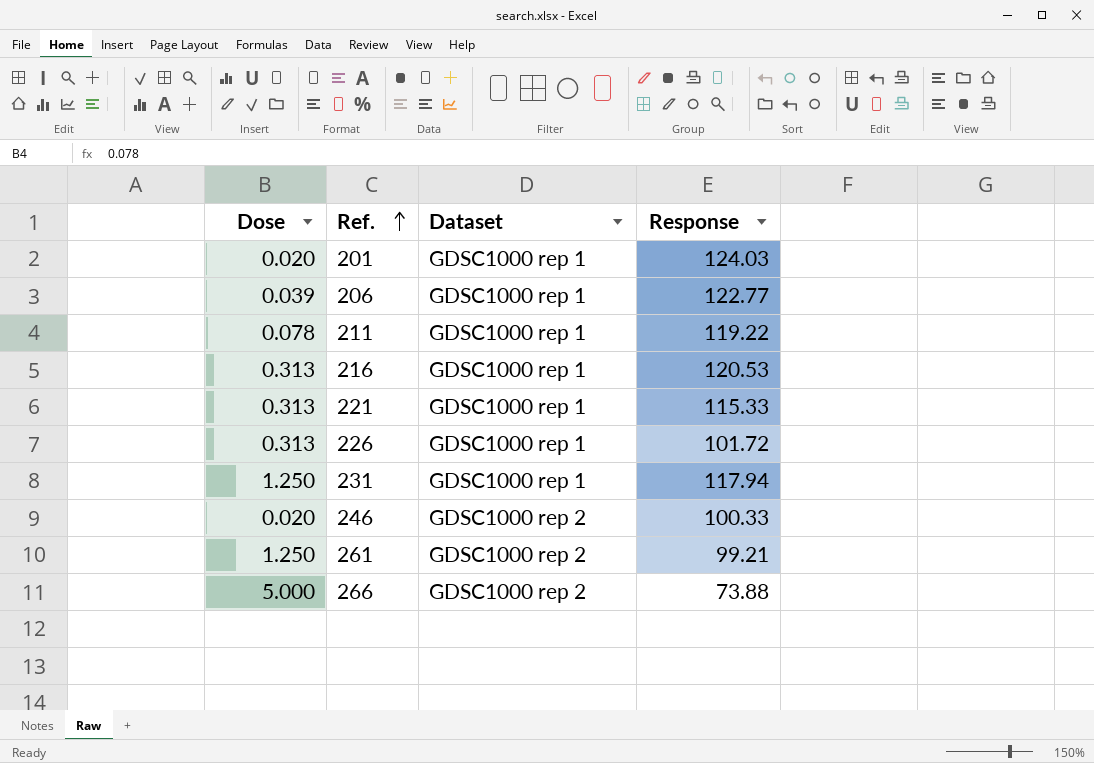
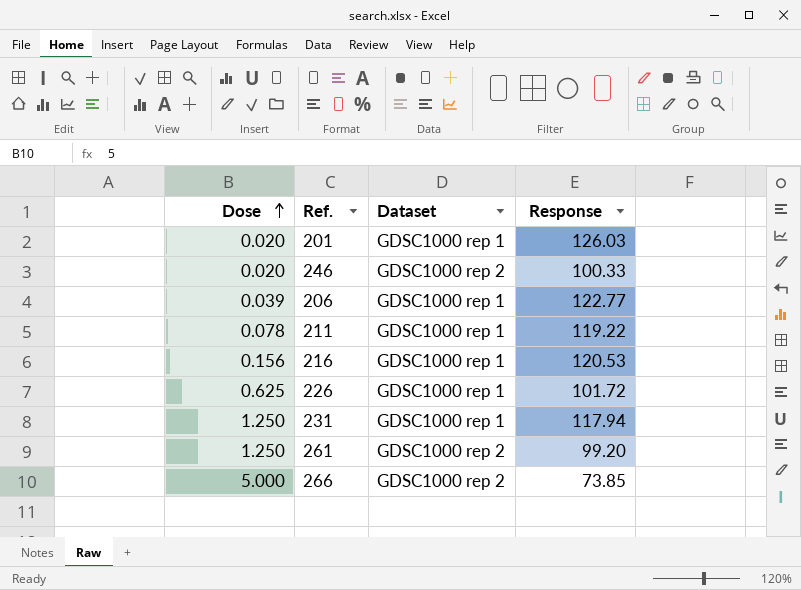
row order: Ref. ascending -> Dose ascending
row 221: 0.313 | GDSC1000 rep 1 | 115.33 -> none
201 | Response: 124.03 -> 126.03
216 | Dose: 0.313 -> 0.156
226 | Dose: 0.313 -> 0.625
261 | Response: 99.21 -> 99.20
266 | Response: 73.88 -> 73.85

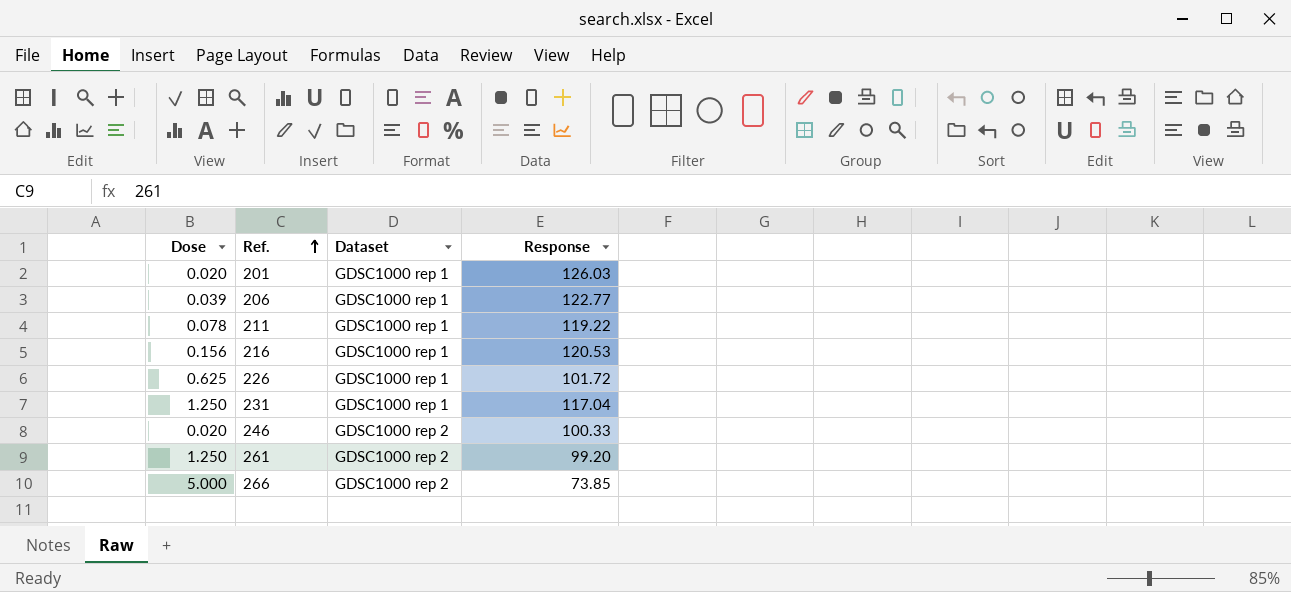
row order: Dose ascending -> Ref. ascending
231 | Response: 117.94 -> 117.04

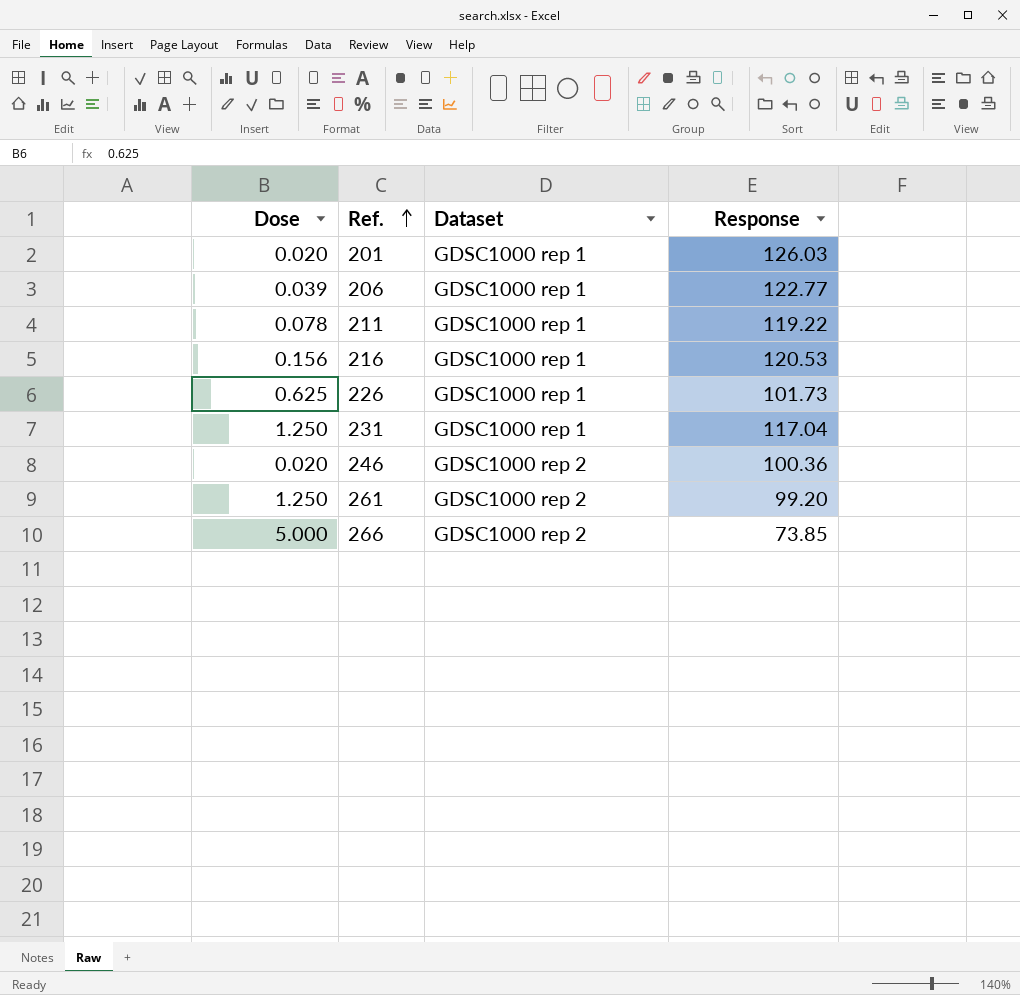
226 | Response: 101.72 -> 101.73
246 | Response: 100.33 -> 100.36

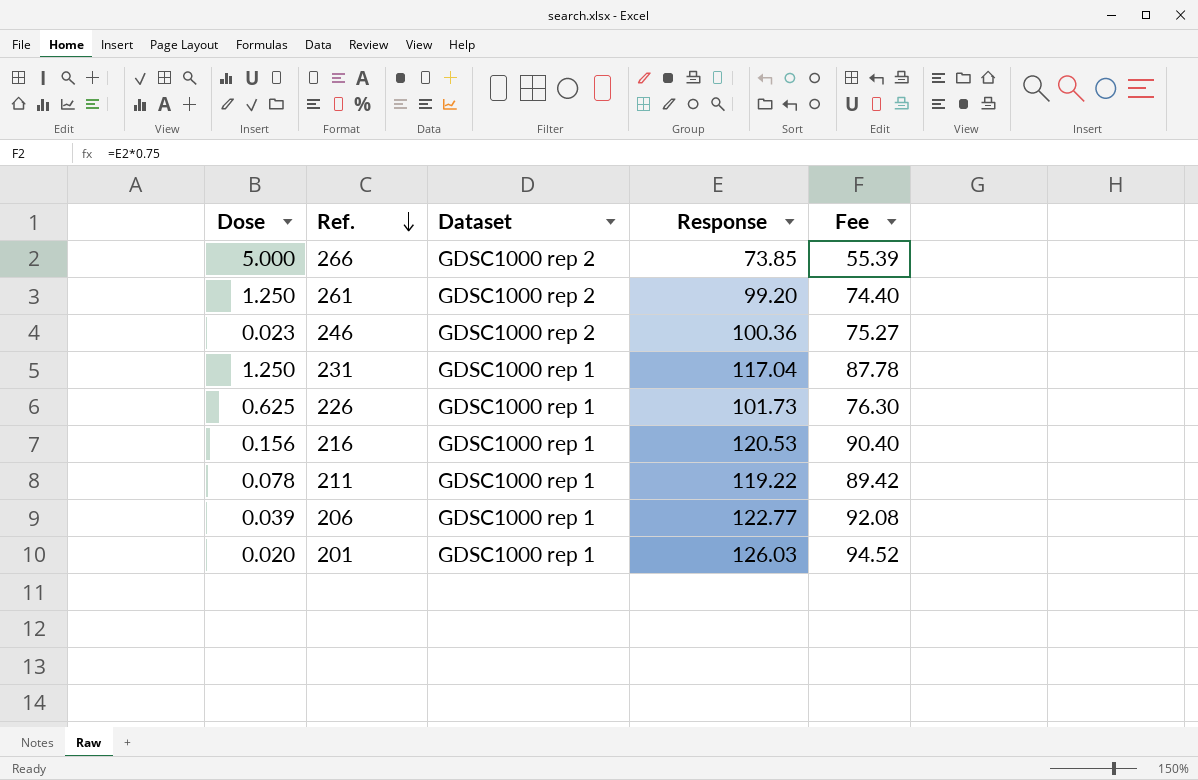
row order: Ref. ascending -> Ref. descending
column Fee | formula: none -> [Response] * 0.75
246 | Dose: 0.020 -> 0.023

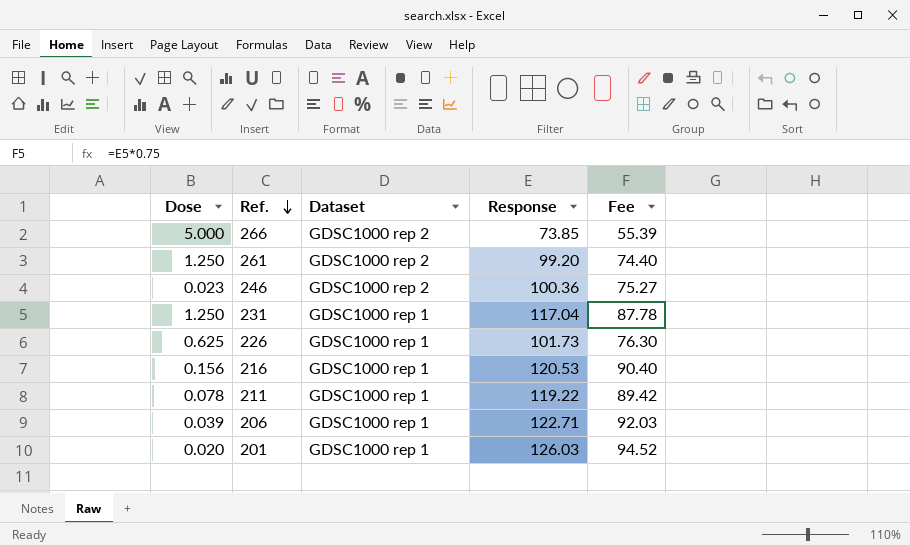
206 | Response: 122.77 -> 122.71
206 | Fee: 92.08 -> 92.03

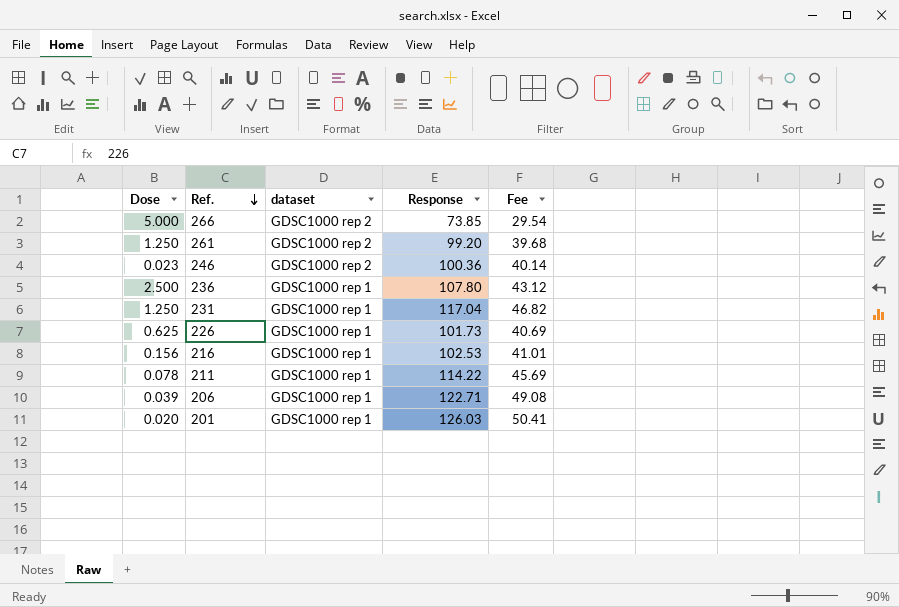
column name: Dataset -> dataset
column Fee | formula: [Response] * 0.75 -> [Response] * 0.4
row 236: none -> 2.500 | GDSC1000 rep 1 | 107.80 | 43.12
216 | Response: 120.53 -> 102.53
211 | Response: 119.22 -> 114.22

